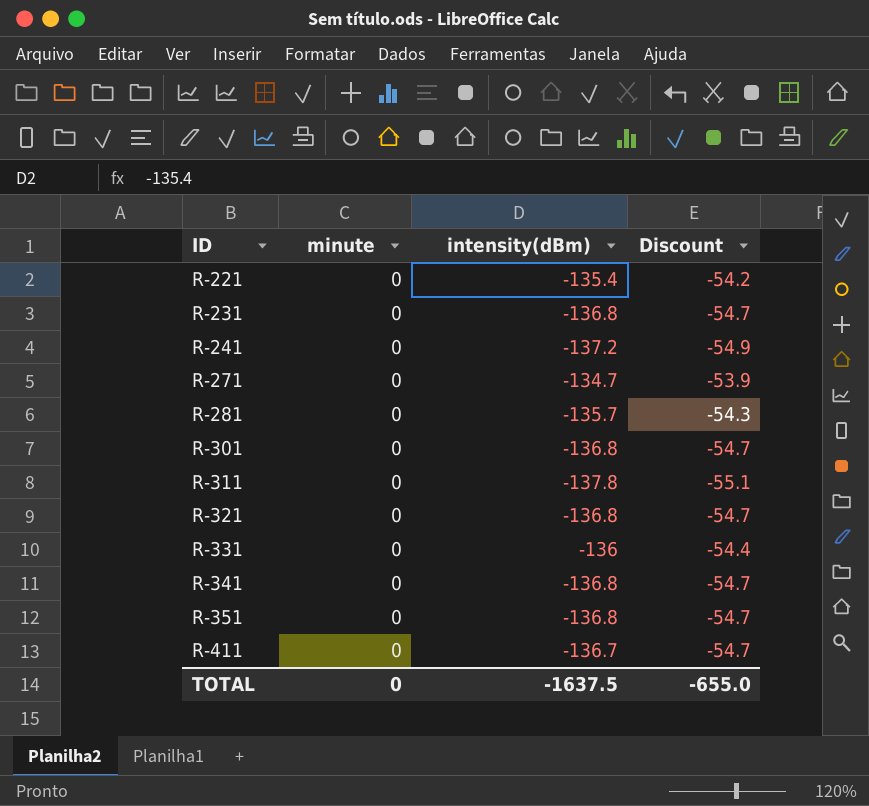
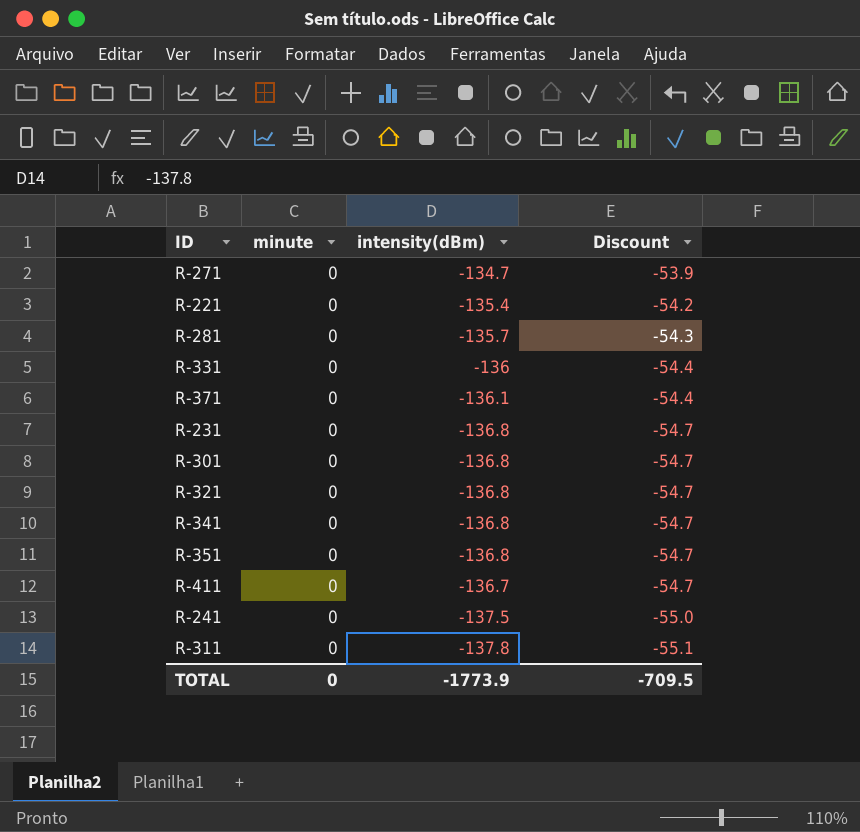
row order: ID ascending -> Discount descending
row R-371: none -> 0 | -136.1 | -54.4
R-241 | intensity(dBm): -137.2 -> -137.5
R-241 | Discount: -54.9 -> -55.0
TOTAL | intensity(dBm): -1637.5 -> -1773.9
TOTAL | Discount: -655.0 -> -709.5

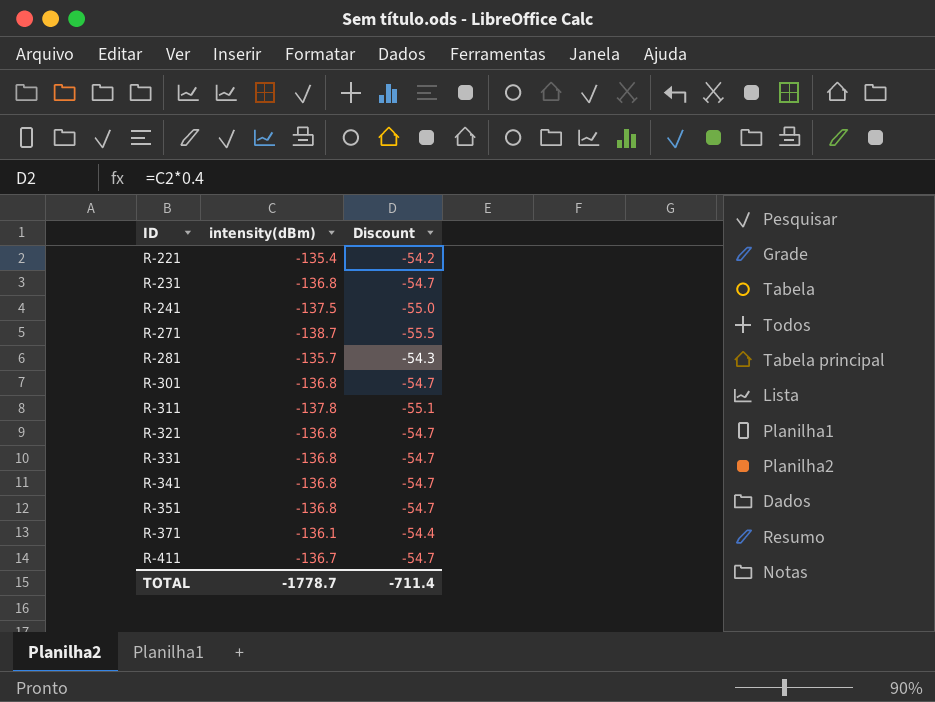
row order: Discount descending -> ID ascending
column minute | position: 2 -> none
R-271 | intensity(dBm): -134.7 -> -138.7
R-271 | Discount: -53.9 -> -55.5
R-331 | intensity(dBm): -136 -> -136.8
R-331 | Discount: -54.4 -> -54.7
TOTAL | intensity(dBm): -1773.9 -> -1778.7
TOTAL | Discount: -709.5 -> -711.4

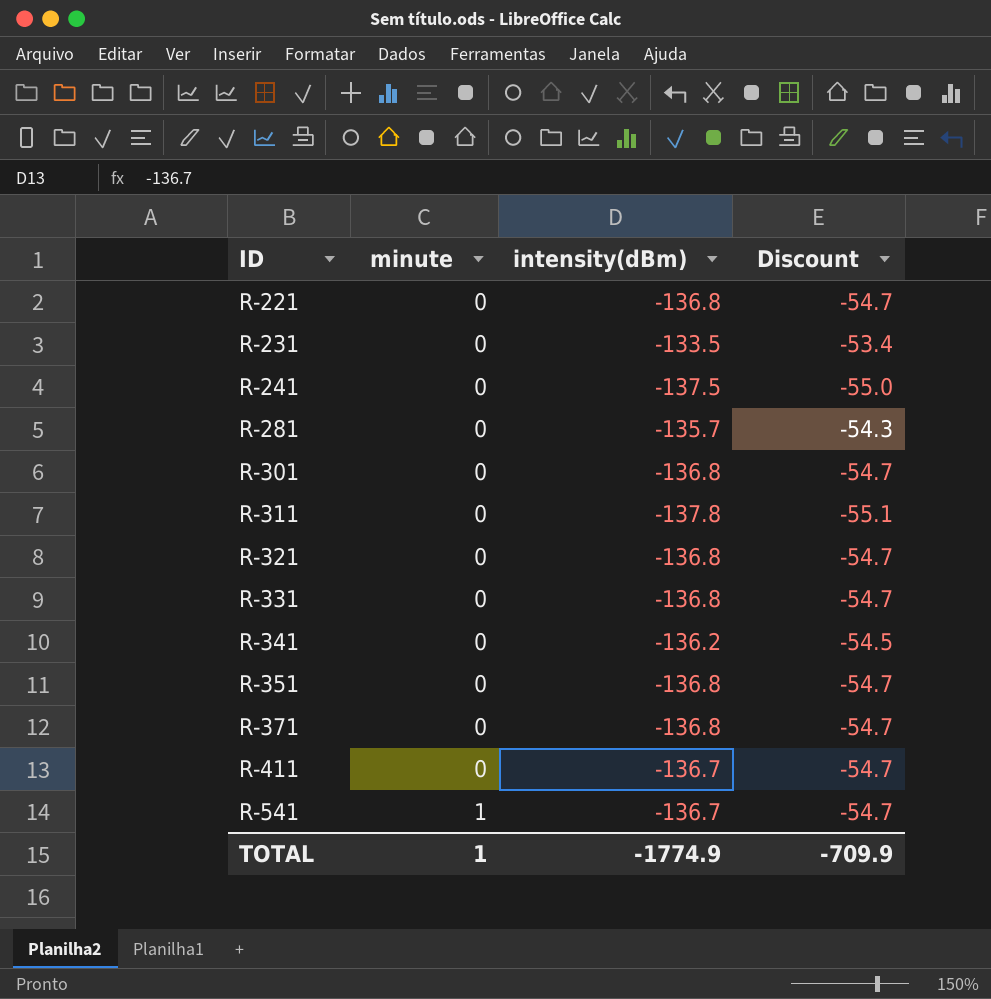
column minute | position: none -> 2
row R-271: -138.7 | -55.5 -> none
R-221 | intensity(dBm): -135.4 -> -136.8
R-221 | Discount: -54.2 -> -54.7
R-231 | intensity(dBm): -136.8 -> -133.5
R-231 | Discount: -54.7 -> -53.4
R-341 | intensity(dBm): -136.8 -> -136.2
R-341 | Discount: -54.7 -> -54.5
R-371 | intensity(dBm): -136.1 -> -136.8
R-371 | Discount: -54.4 -> -54.7
row R-541: none -> 1 | -136.7 | -54.7
TOTAL | intensity(dBm): -1778.7 -> -1774.9
TOTAL | Discount: -711.4 -> -709.9

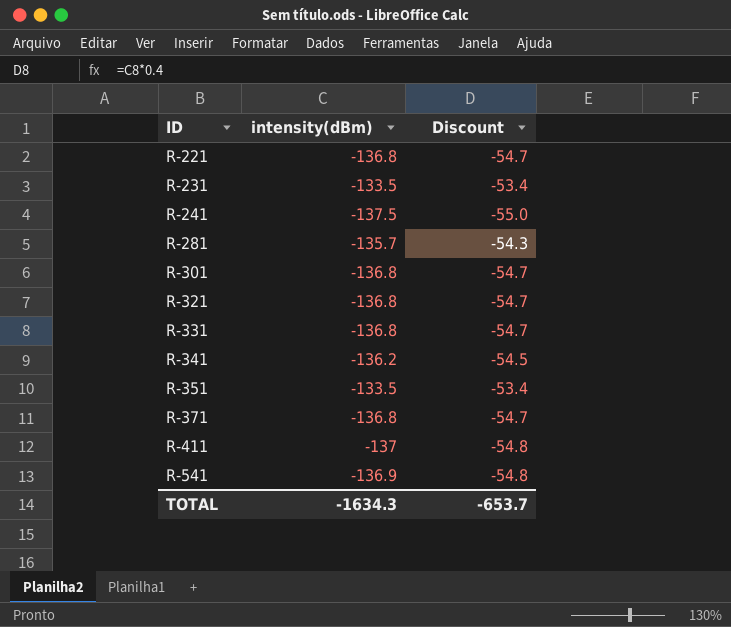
column minute | position: 2 -> none
row R-311: 0 | -137.8 | -55.1 -> none
R-351 | intensity(dBm): -136.8 -> -133.5
R-351 | Discount: -54.7 -> -53.4
R-411 | intensity(dBm): -136.7 -> -137
R-411 | Discount: -54.7 -> -54.8
R-541 | intensity(dBm): -136.7 -> -136.9
R-541 | Discount: -54.7 -> -54.8
TOTAL | intensity(dBm): -1774.9 -> -1634.3
TOTAL | Discount: -709.9 -> -653.7

